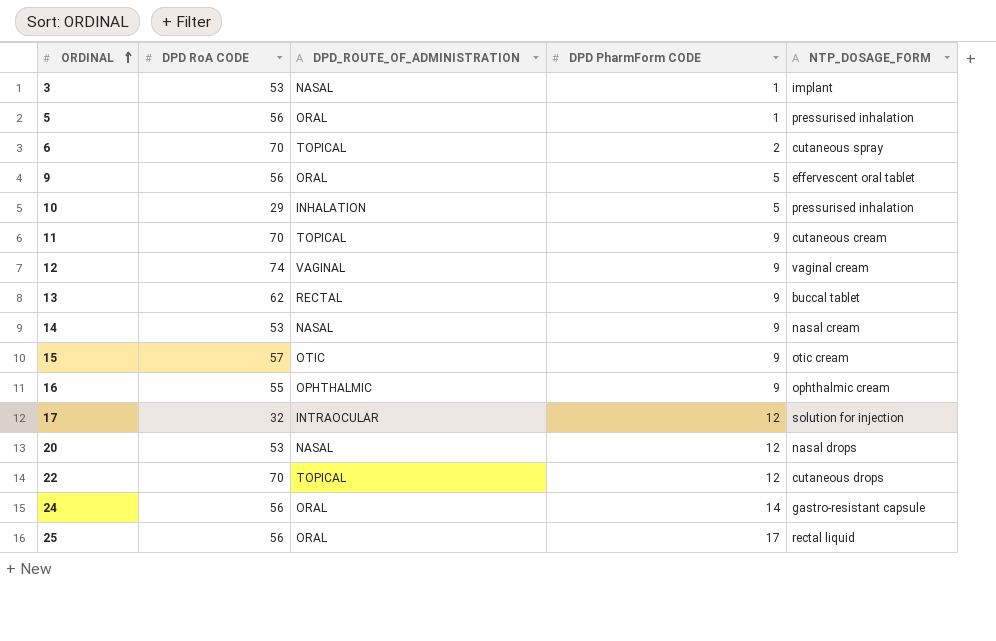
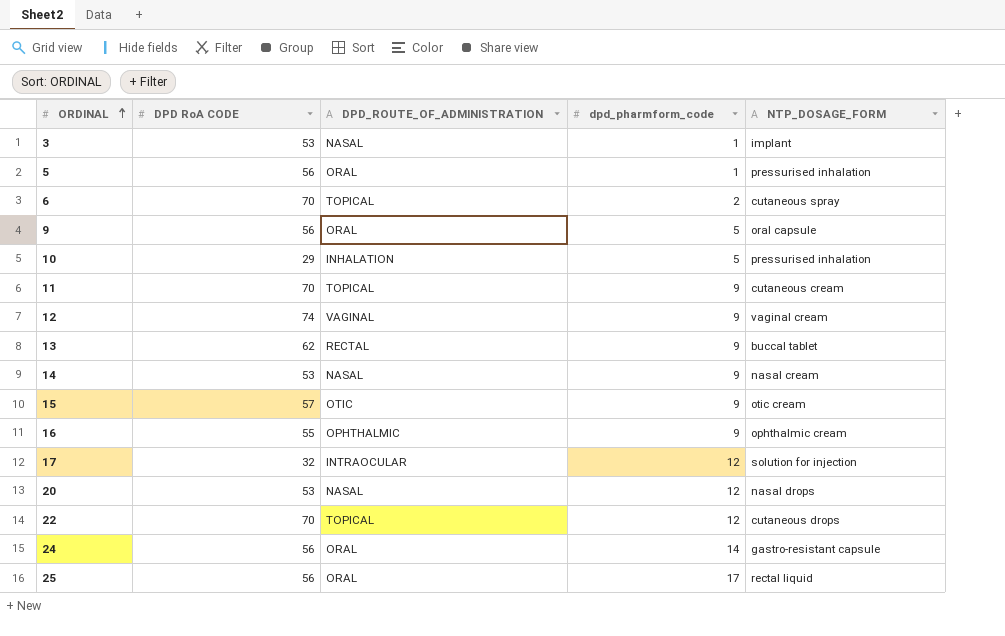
column name: DPD PharmForm CODE -> dpd_pharmform_code
9 | NTP_DOSAGE_FORM: effervescent oral tablet -> oral capsule

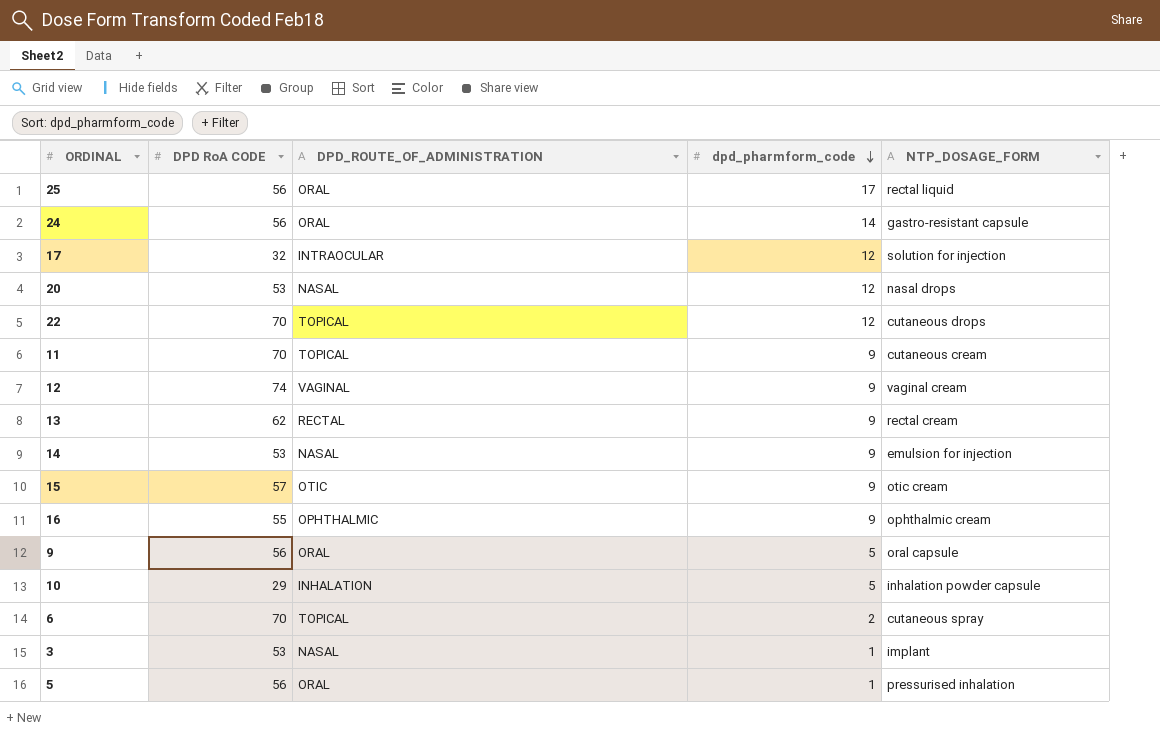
row order: ORDINAL ascending -> dpd_pharmform_code descending
13 | NTP_DOSAGE_FORM: buccal tablet -> rectal cream
14 | NTP_DOSAGE_FORM: nasal cream -> emulsion for injection
10 | NTP_DOSAGE_FORM: pressurised inhalation -> inhalation powder capsule

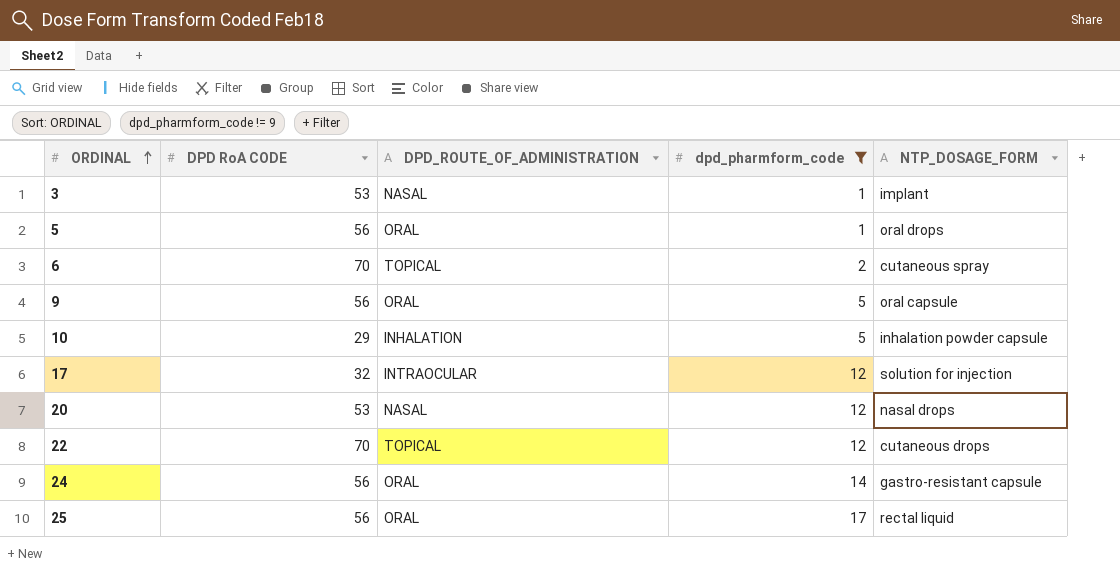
filter: none -> dpd_pharmform_code != 9
row order: dpd_pharmform_code descending -> ORDINAL ascending
5 | NTP_DOSAGE_FORM: pressurised inhalation -> oral drops

